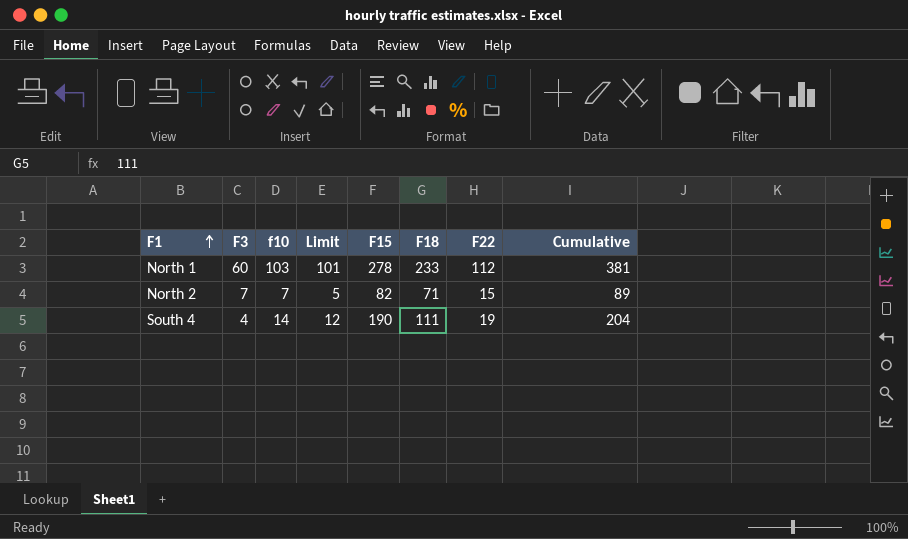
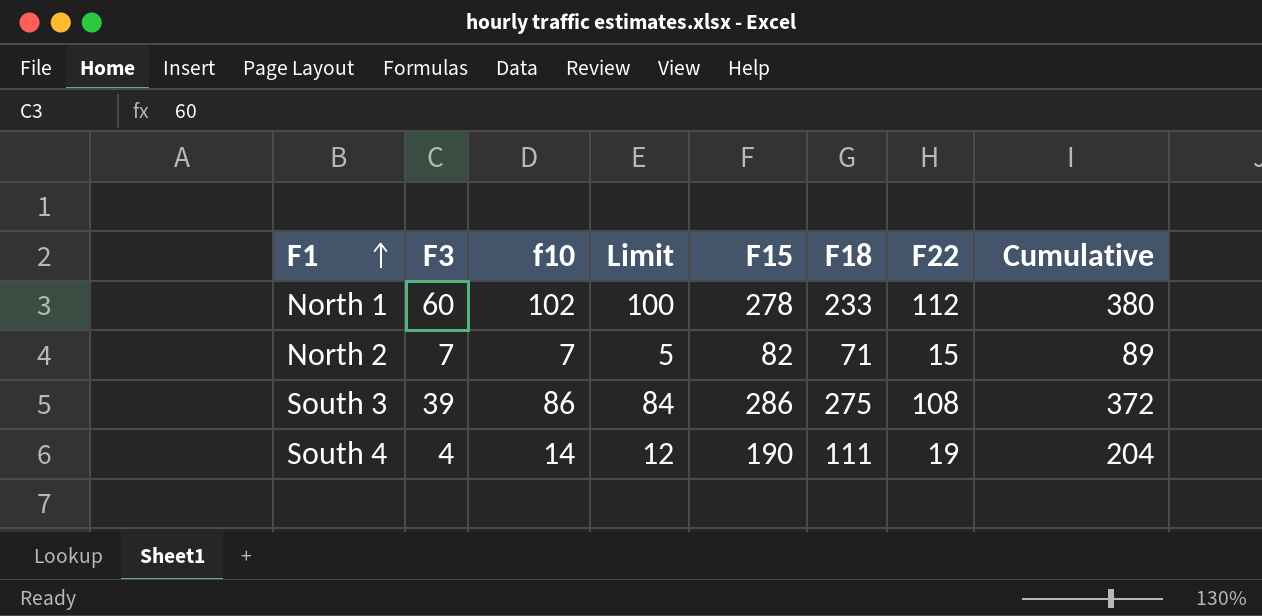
North 1 | f10: 103 -> 102
North 1 | Limit: 101 -> 100
North 1 | Cumulative: 381 -> 380
row South 3: none -> 39 | 86 | 84 | 286 | 275 | 108 | 372

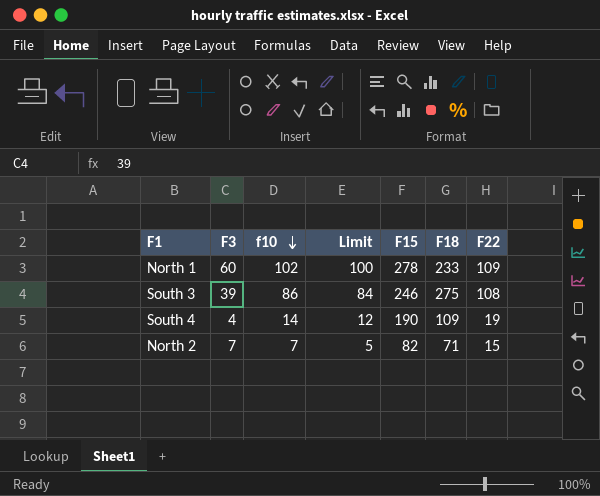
row order: F1 ascending -> f10 descending
column Cumulative | formula: [f10] + [F15] -> none
North 1 | F22: 112 -> 109
South 3 | F15: 286 -> 246
South 4 | F18: 111 -> 109

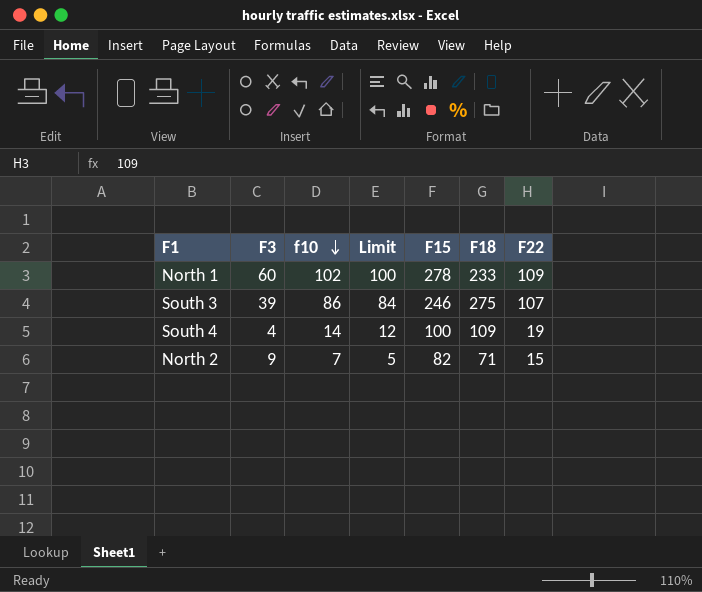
South 3 | F22: 108 -> 107
South 4 | F15: 190 -> 100
North 2 | F3: 7 -> 9

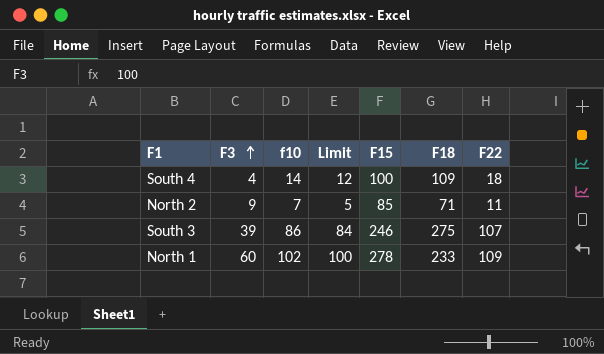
row order: f10 descending -> F3 ascending
South 4 | F22: 19 -> 18
North 2 | F15: 82 -> 85
North 2 | F22: 15 -> 11

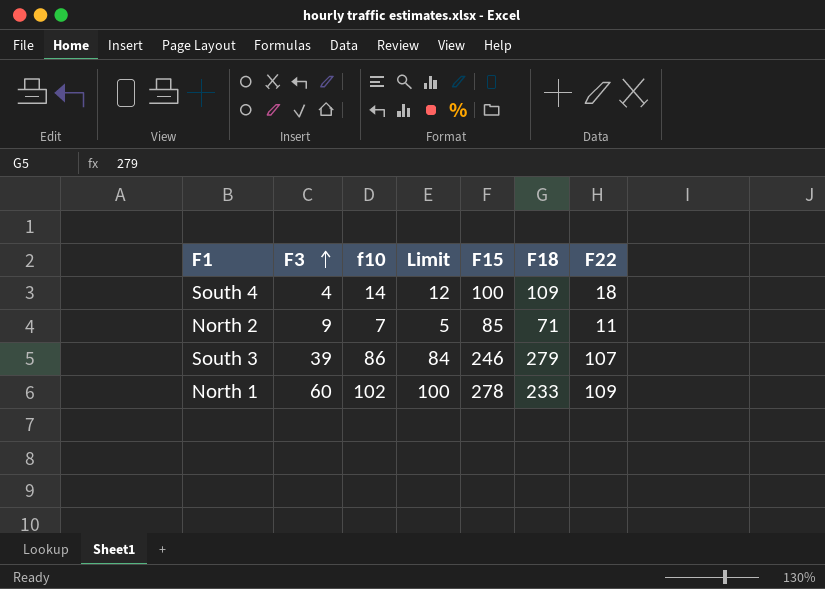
South 3 | F18: 275 -> 279

